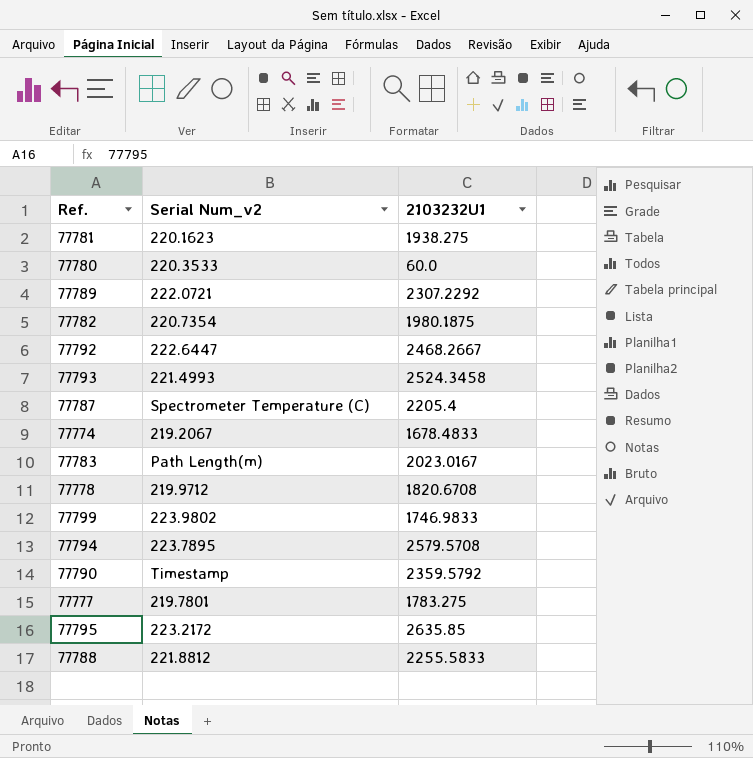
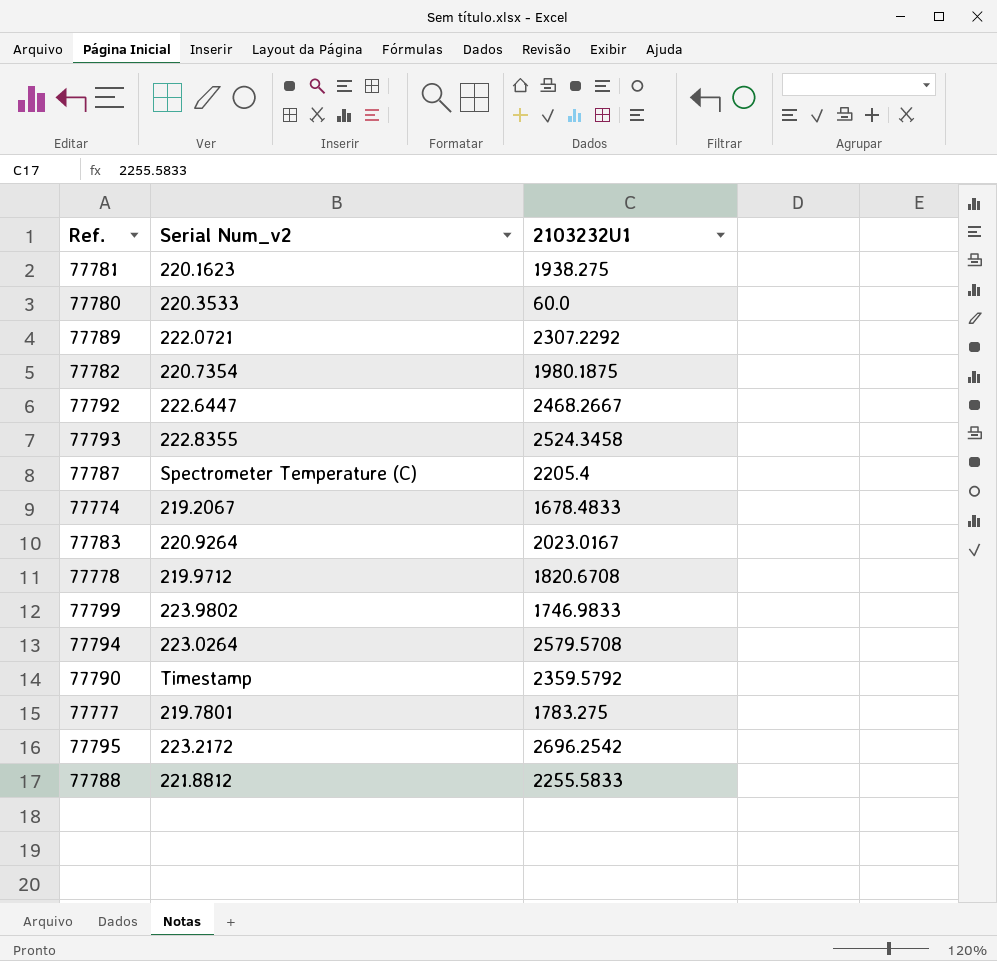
77793 | Serial Num_v2: 221.4993 -> 222.8355
77783 | Serial Num_v2: Path Length(m) -> 220.9264
77794 | Serial Num_v2: 223.7895 -> 223.0264
77795 | 2103232U1: 2635.85 -> 2696.2542

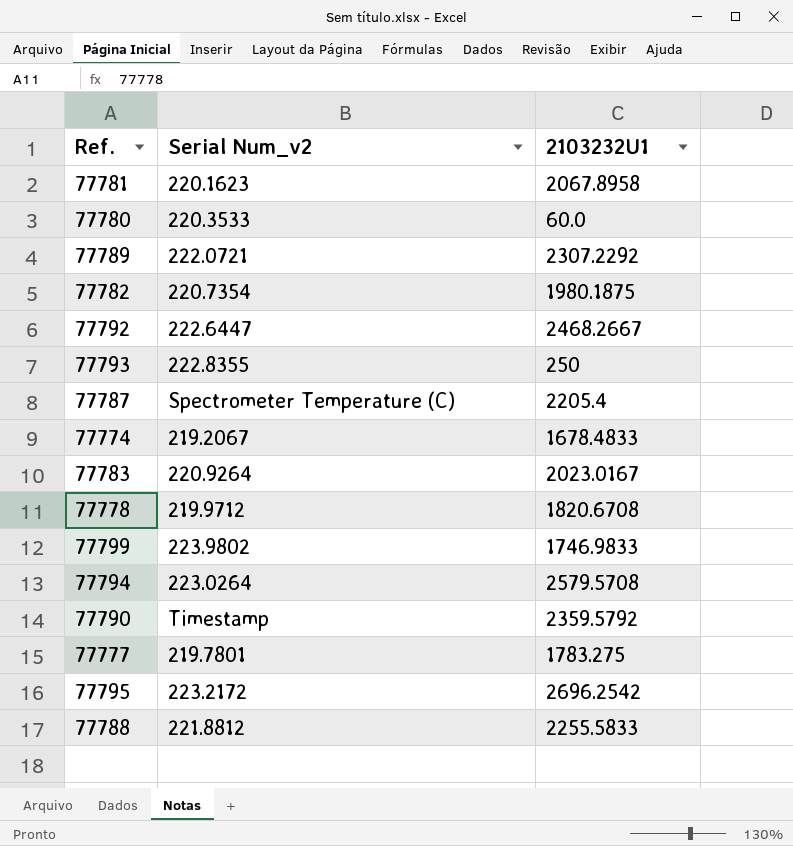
77781 | 2103232U1: 1938.275 -> 2067.8958
77793 | 2103232U1: 2524.3458 -> 250

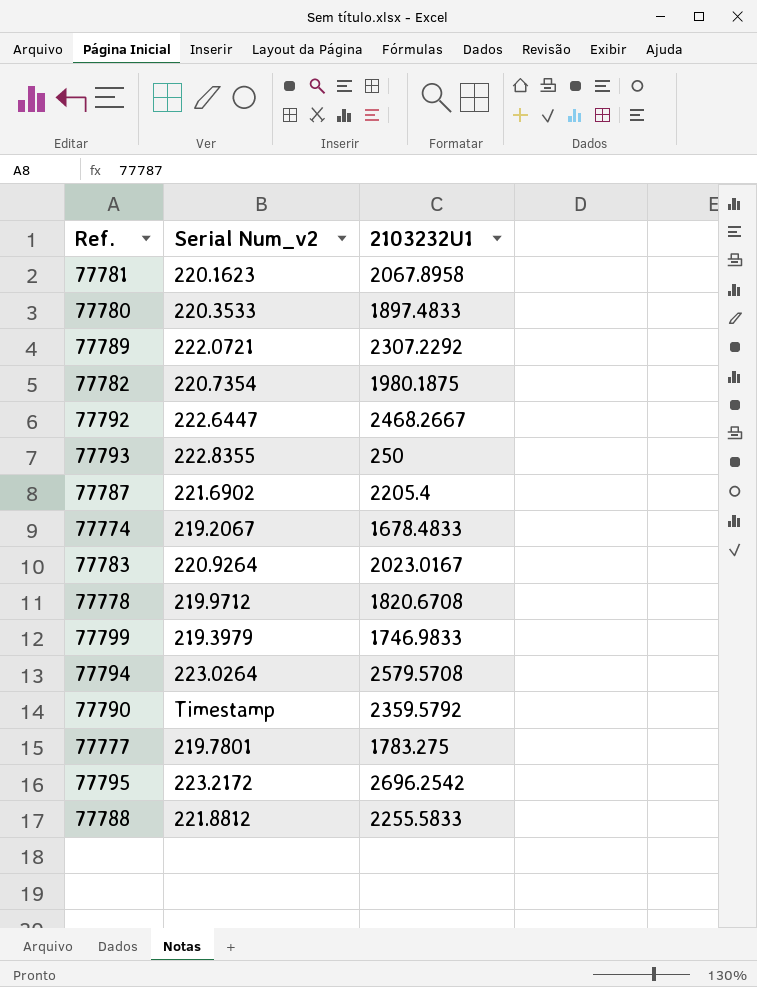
77780 | 2103232U1: 60.0 -> 1897.4833
77787 | Serial Num_v2: Spectrometer Temperature (C) -> 221.6902
77799 | Serial Num_v2: 223.9802 -> 219.3979

